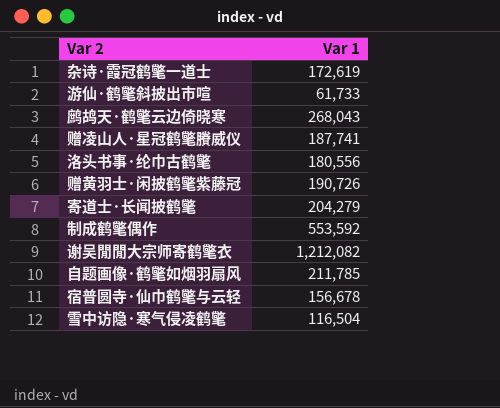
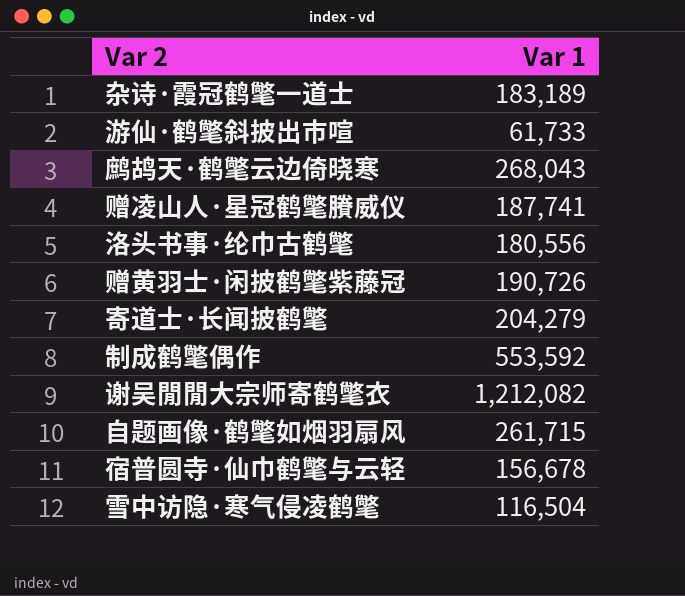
杂诗·霞冠鹤氅一道士 | Var 1: 172,619 -> 183,189
自题画像·鹤氅如烟羽扇风 | Var 1: 211,785 -> 261,715

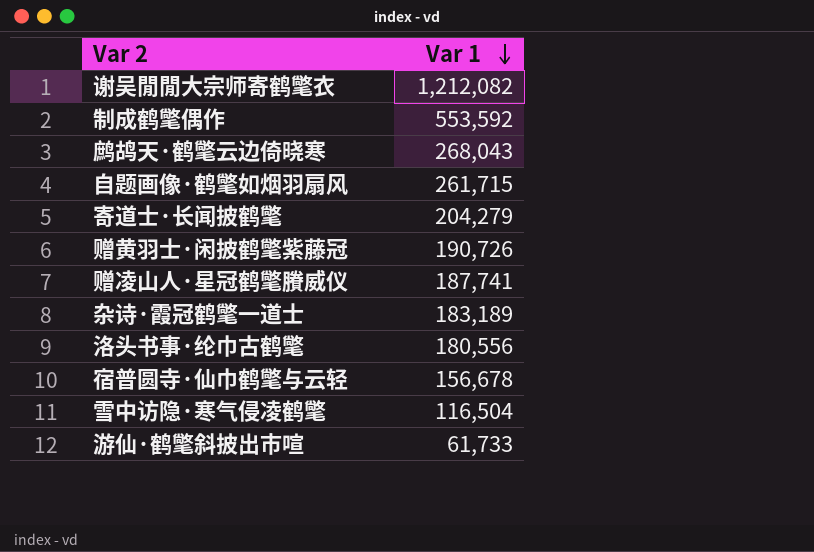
row order: none -> Var 1 descending

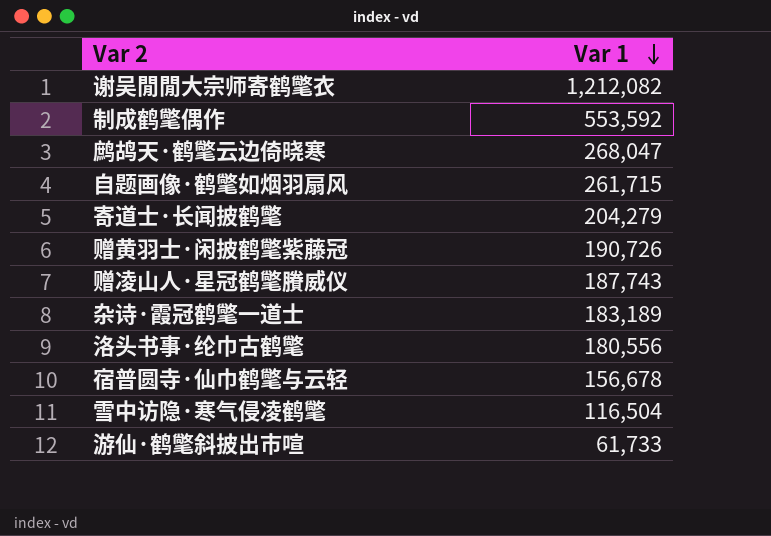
鹧鸪天·鹤氅云边倚晓寒 | Var 1: 268,043 -> 268,047
赠凌山人·星冠鹤氅賸威仪 | Var 1: 187,741 -> 187,743

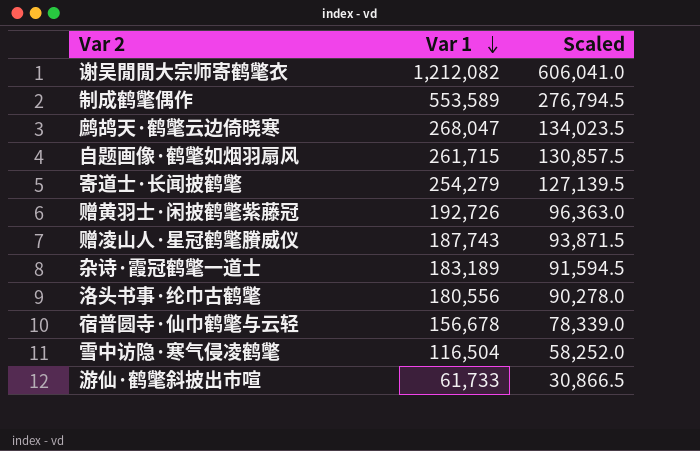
column Scaled | formula: none -> [Var 1] * 0.5
制成鹤氅偶作 | Var 1: 553,592 -> 553,589
寄道士·长闻披鹤氅 | Var 1: 204,279 -> 254,279
赠黄羽士·闲披鹤氅紫藤冠 | Var 1: 190,726 -> 192,726

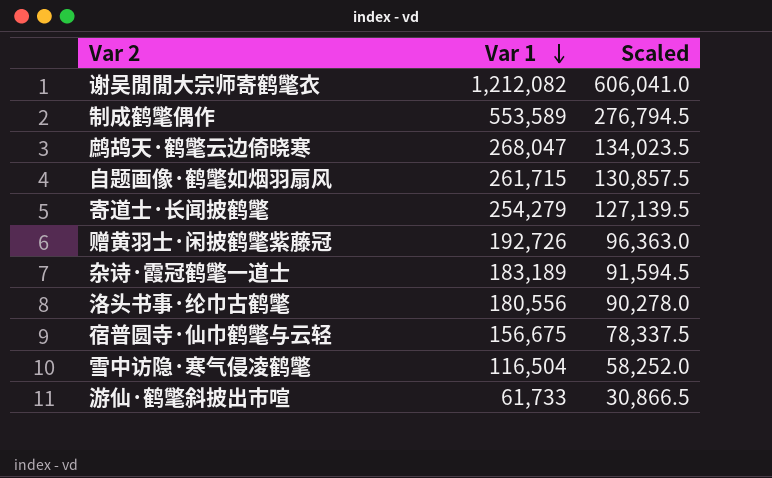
row 赠凌山人·星冠鹤氅賸威仪: 187,743 | 93,871.5 -> none
宿普圆寺·仙巾鹤氅与云轻 | Var 1: 156,678 -> 156,675
宿普圆寺·仙巾鹤氅与云轻 | Scaled: 78,339.0 -> 78,337.5

